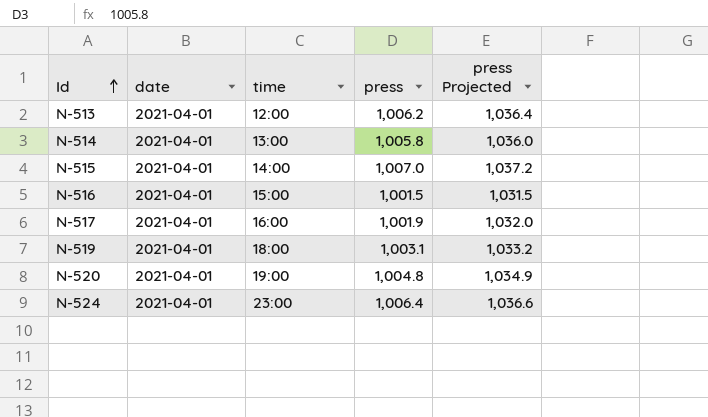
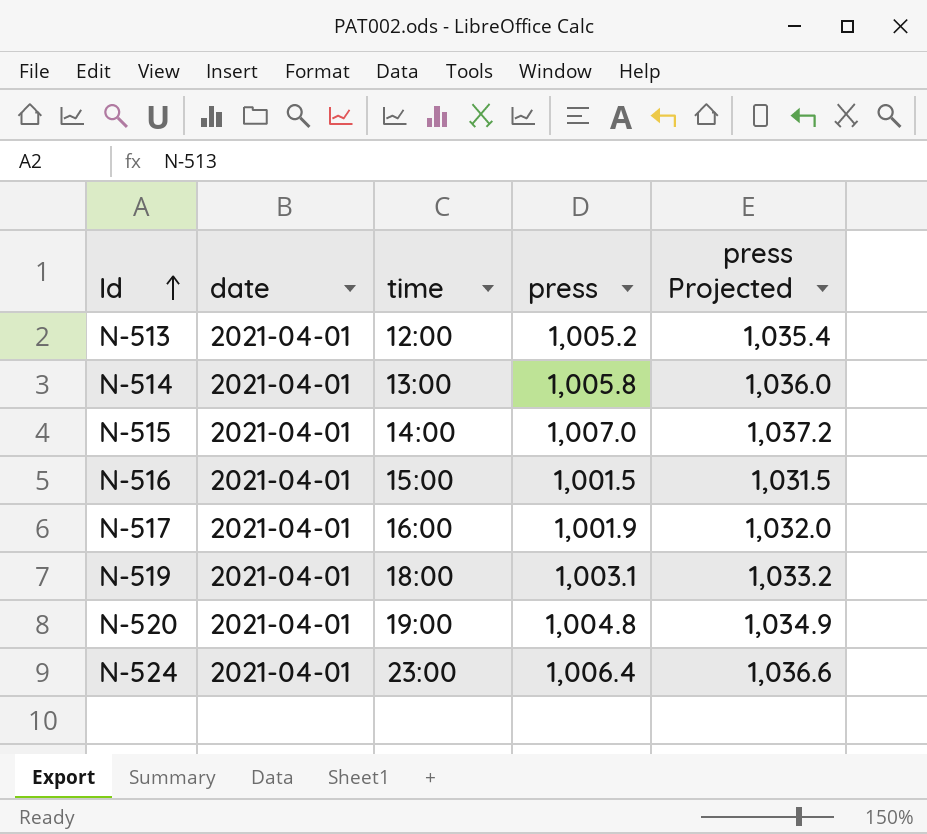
N-513 | press: 1,006.2 -> 1,005.2
N-513 | press Projected: 1,036.4 -> 1,035.4

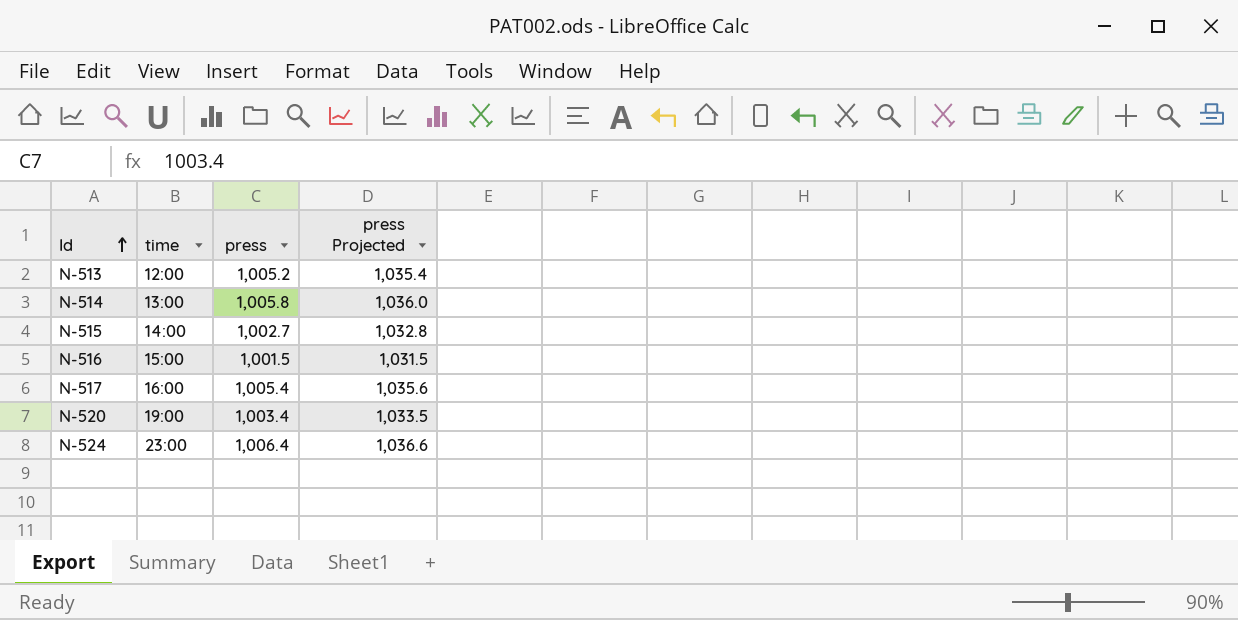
column date | position: 2 -> none
row N-519: 2021-04-01 | 18:00 | 1,003.1 | 1,033.2 -> none
N-515 | press: 1,007.0 -> 1,002.7
N-515 | press Projected: 1,037.2 -> 1,032.8
N-517 | press: 1,001.9 -> 1,005.4
N-517 | press Projected: 1,032.0 -> 1,035.6
N-520 | press: 1,004.8 -> 1,003.4
N-520 | press Projected: 1,034.9 -> 1,033.5

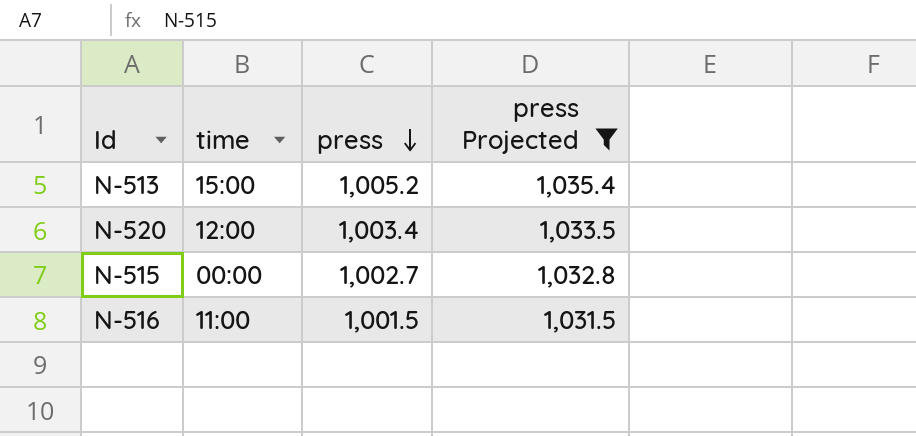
filter: none -> press Projected <= 1,035.4
row order: Id ascending -> press descending
N-513 | time: 12:00 -> 15:00
N-520 | time: 19:00 -> 12:00
N-515 | time: 14:00 -> 00:00
N-516 | time: 15:00 -> 11:00

